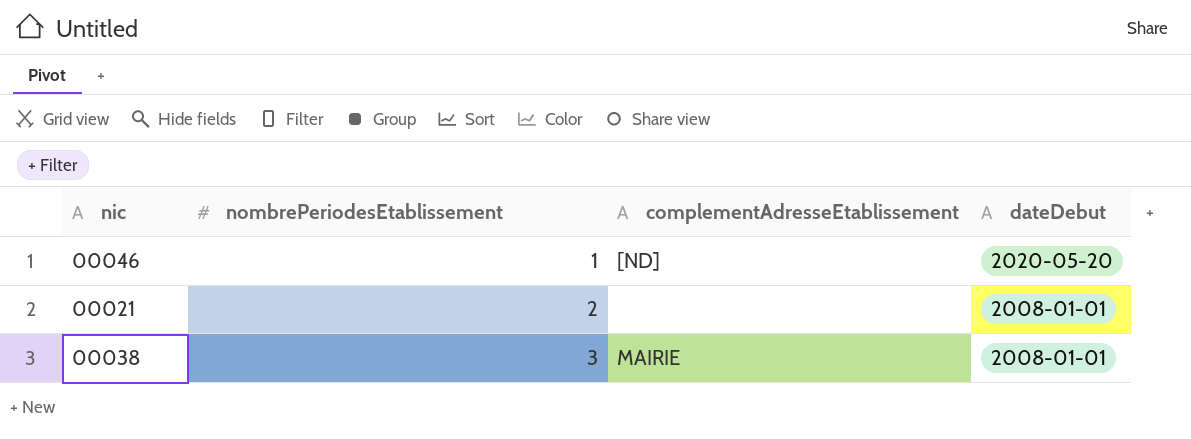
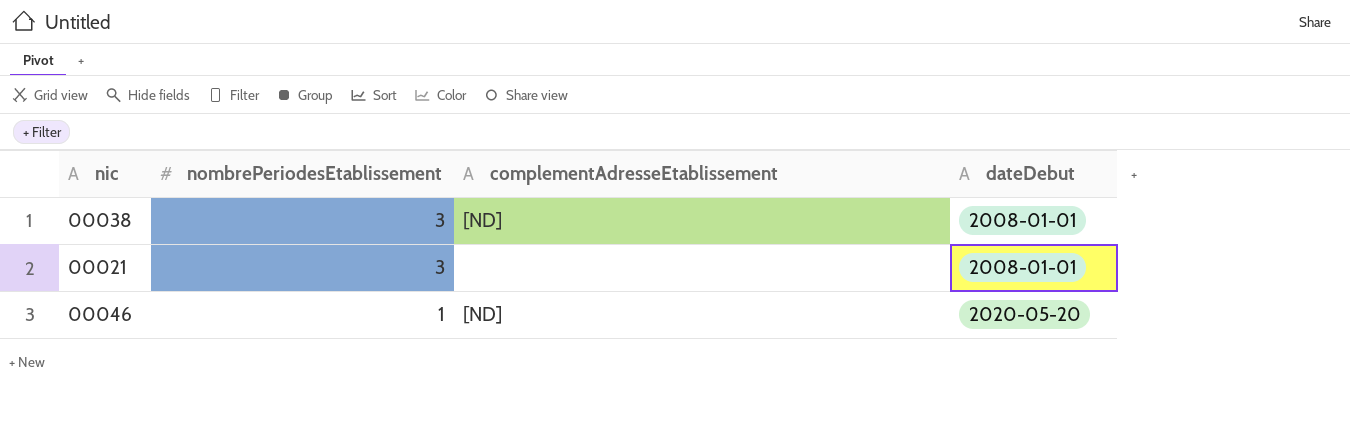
row order: nombrePeriodesEtablissement ascending -> nombrePeriodesEtablissement descending
00038 | complementAdresseEtablissement: MAIRIE -> [ND]
00021 | nombrePeriodesEtablissement: 2 -> 3

